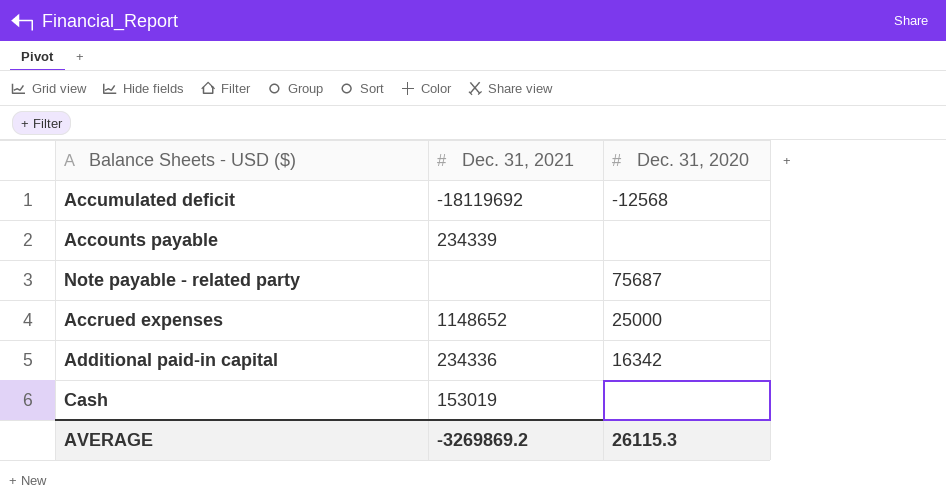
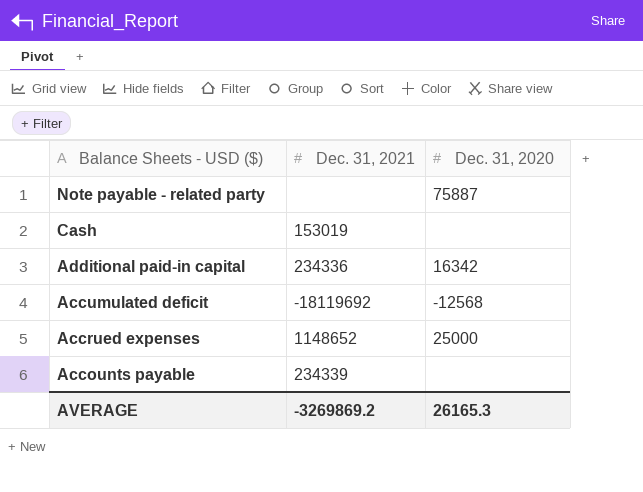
row order: none -> Balance Sheets - USD ($) descending
Note payable - related party | Dec. 31, 2020: 75687 -> 75887
AVERAGE | Dec. 31, 2020: 26115.3 -> 26165.3

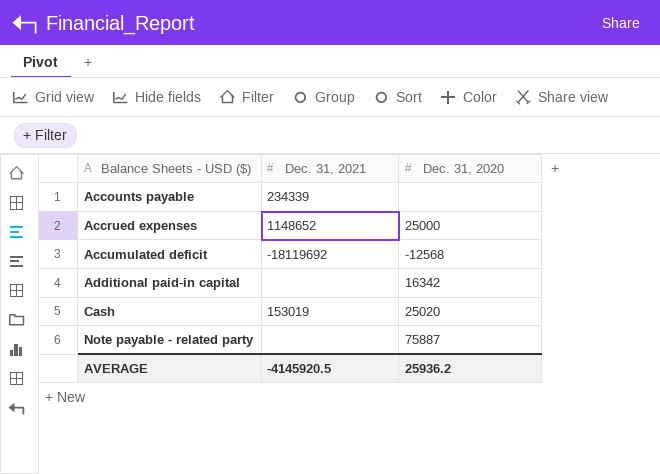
row order: Balance Sheets - USD ($) descending -> Balance Sheets - USD ($) ascending
Additional paid-in capital | Dec. 31, 2021: 234336 -> none
Cash | Dec. 31, 2020: none -> 25020
AVERAGE | Dec. 31, 2021: -3269869.2 -> -4145920.5
AVERAGE | Dec. 31, 2020: 26165.3 -> 25936.2

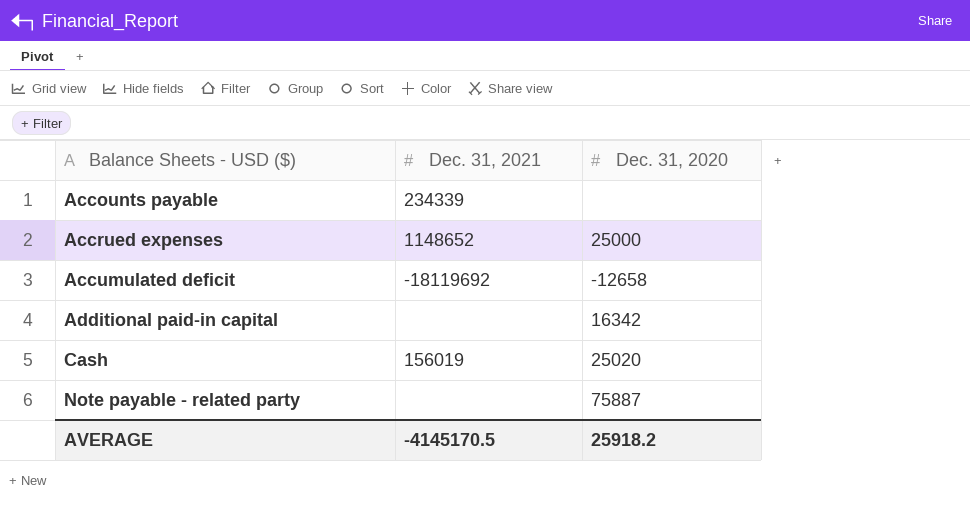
Accumulated deficit | Dec. 31, 2020: -12568 -> -12658
Cash | Dec. 31, 2021: 153019 -> 156019
AVERAGE | Dec. 31, 2021: -4145920.5 -> -4145170.5
AVERAGE | Dec. 31, 2020: 25936.2 -> 25918.2

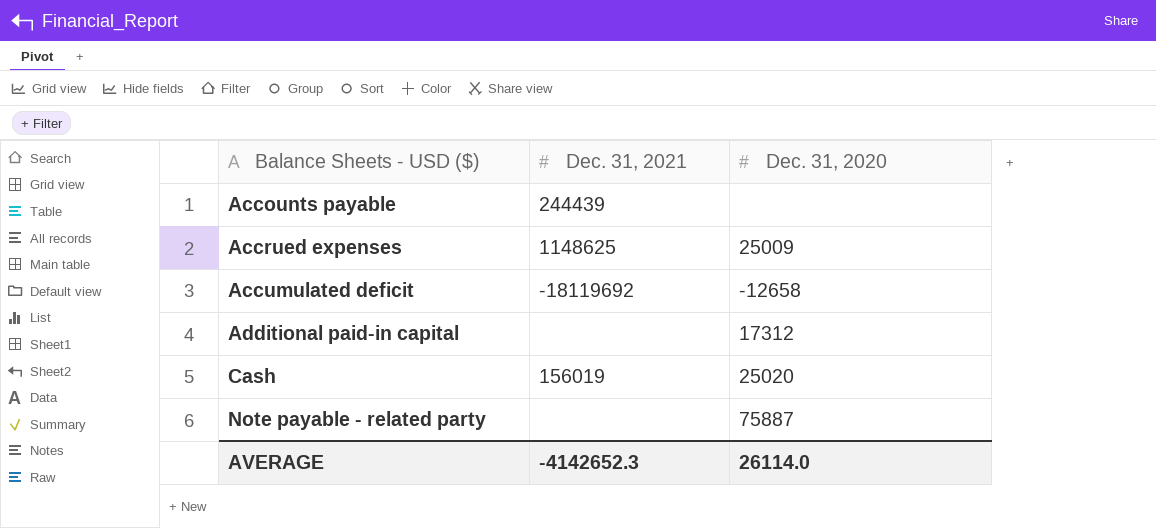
Accounts payable | Dec. 31, 2021: 234339 -> 244439
Accrued expenses | Dec. 31, 2021: 1148652 -> 1148625
Accrued expenses | Dec. 31, 2020: 25000 -> 25009
Additional paid-in capital | Dec. 31, 2020: 16342 -> 17312
AVERAGE | Dec. 31, 2021: -4145170.5 -> -4142652.3
AVERAGE | Dec. 31, 2020: 25918.2 -> 26114.0

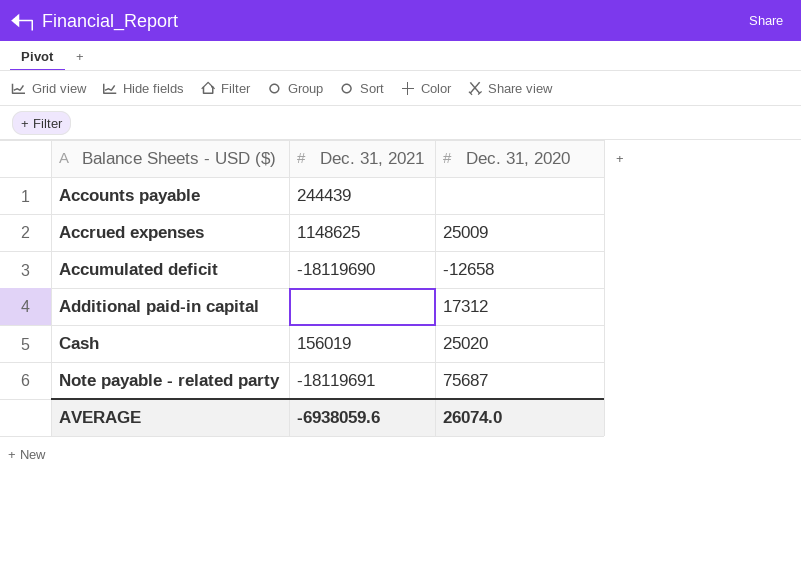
Accumulated deficit | Dec. 31, 2021: -18119692 -> -18119690
Note payable - related party | Dec. 31, 2021: none -> -18119691
Note payable - related party | Dec. 31, 2020: 75887 -> 75687
AVERAGE | Dec. 31, 2021: -4142652.3 -> -6938059.6
AVERAGE | Dec. 31, 2020: 26114.0 -> 26074.0

